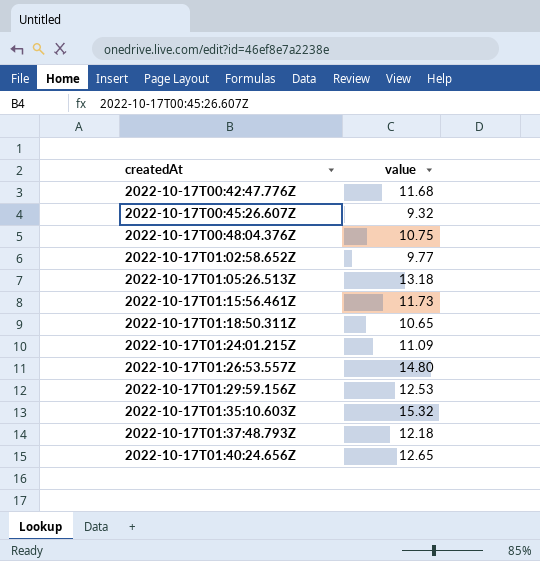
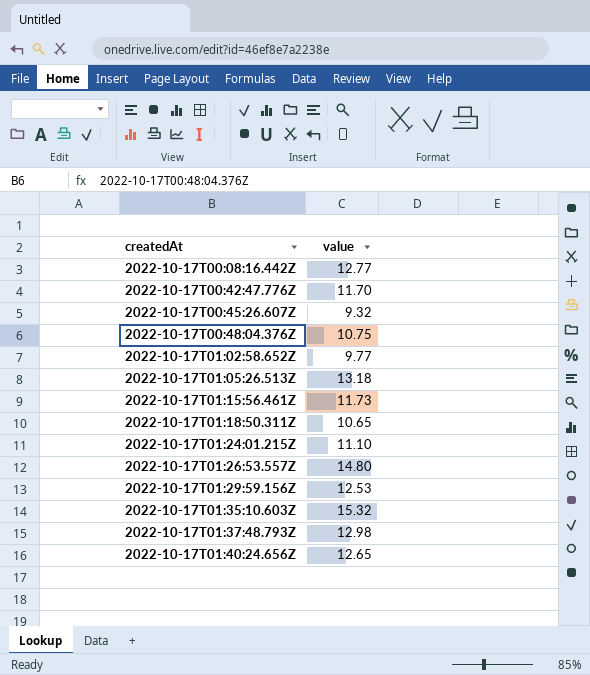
row 2022-10-17T00:08:16.442Z: none -> 12.77
2022-10-17T00:42:47.776Z | value: 11.68 -> 11.70
2022-10-17T01:24:01.215Z | value: 11.09 -> 11.10
2022-10-17T01:37:48.793Z | value: 12.18 -> 12.98

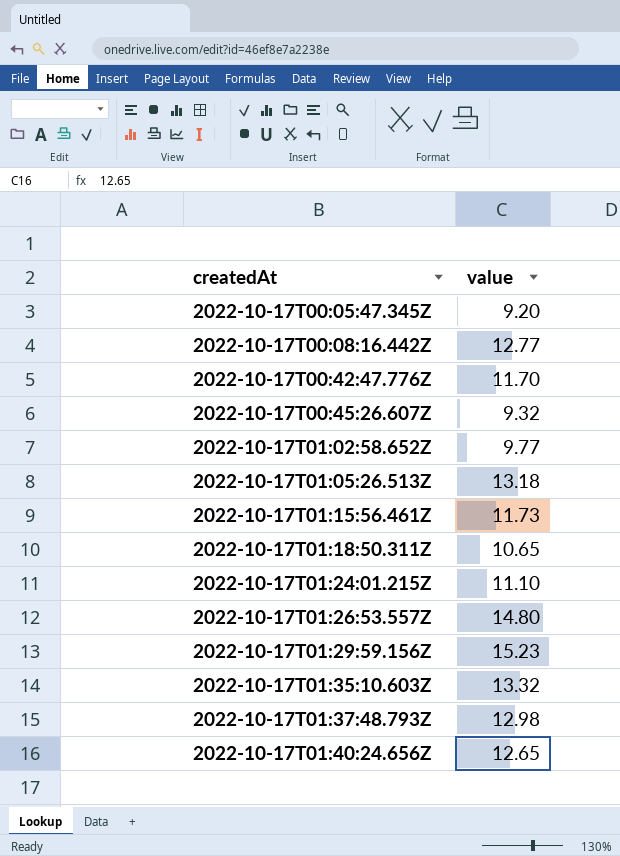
row 2022-10-17T00:48:04.376Z: 10.75 -> none
row 2022-10-17T00:05:47.345Z: none -> 9.20
2022-10-17T01:29:59.156Z | value: 12.53 -> 15.23
2022-10-17T01:35:10.603Z | value: 15.32 -> 13.32

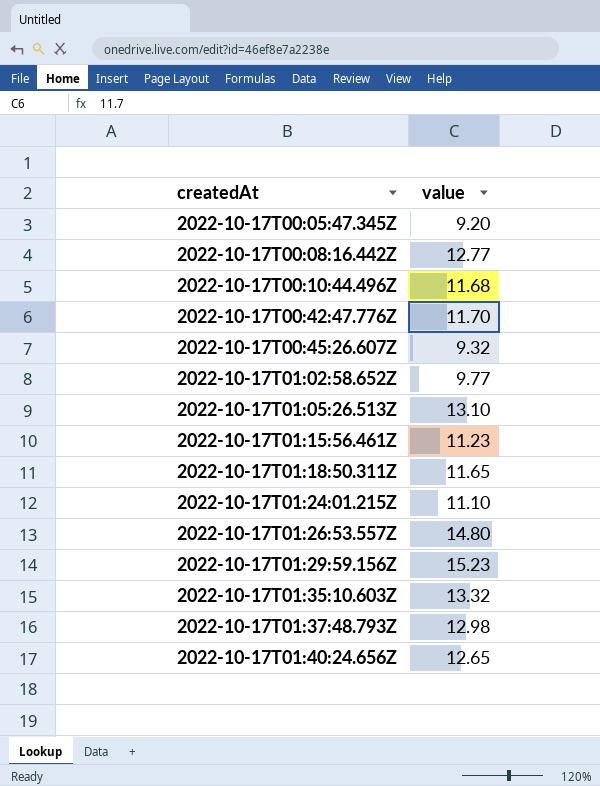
row 2022-10-17T00:10:44.496Z: none -> 11.68
2022-10-17T01:05:26.513Z | value: 13.18 -> 13.10
2022-10-17T01:15:56.461Z | value: 11.73 -> 11.23
2022-10-17T01:18:50.311Z | value: 10.65 -> 11.65

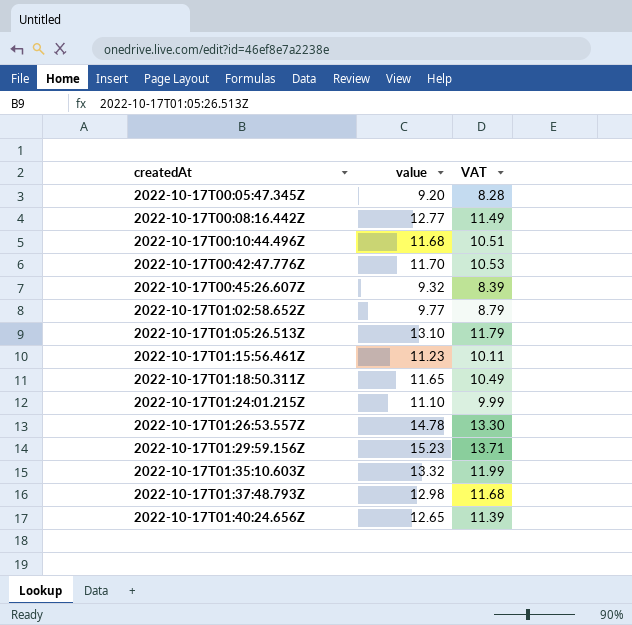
column VAT | formula: none -> [value] * 0.9
2022-10-17T01:26:53.557Z | value: 14.80 -> 14.78

